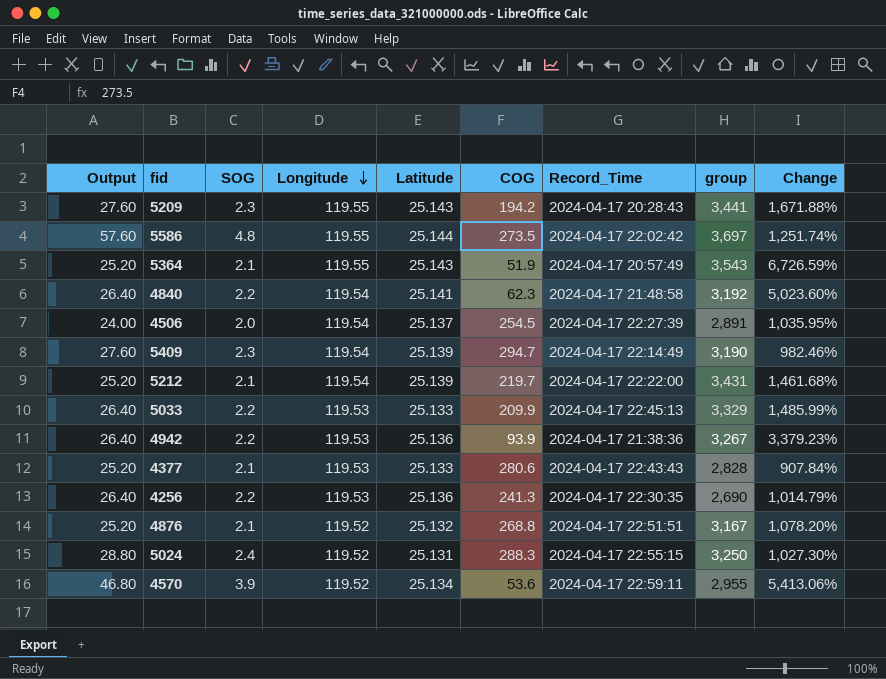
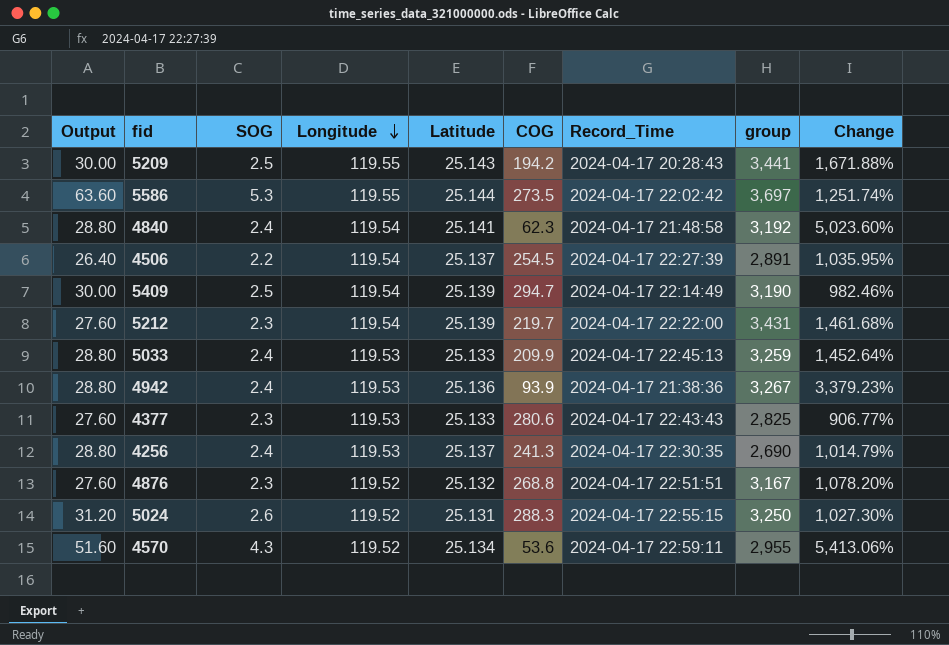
row 5364: 25.20 | 2.1 | 119.55 | 25.143 | 51.9 | 2024-04-17 20:57:49 | 3,543 | 6,726.59% -> none
5209 | Output: 27.60 -> 30.00
5209 | SOG: 2.3 -> 2.5
5586 | Output: 57.60 -> 63.60
5586 | SOG: 4.8 -> 5.3
4840 | Output: 26.40 -> 28.80
4840 | SOG: 2.2 -> 2.4
4506 | Output: 24.00 -> 26.40
4506 | SOG: 2.0 -> 2.2
5409 | Output: 27.60 -> 30.00
5409 | SOG: 2.3 -> 2.5
5212 | Output: 25.20 -> 27.60
5212 | SOG: 2.1 -> 2.3
5033 | Output: 26.40 -> 28.80
5033 | SOG: 2.2 -> 2.4
5033 | group: 3,329 -> 3,259
5033 | Change: 1,485.99% -> 1,452.64%
4942 | Output: 26.40 -> 28.80
4942 | SOG: 2.2 -> 2.4
4377 | Output: 25.20 -> 27.60
4377 | SOG: 2.1 -> 2.3
4377 | group: 2,828 -> 2,825
4377 | Change: 907.84% -> 906.77%
4256 | Output: 26.40 -> 28.80
4256 | SOG: 2.2 -> 2.4
4256 | Latitude: 25.136 -> 25.137
4876 | Output: 25.20 -> 27.60
4876 | SOG: 2.1 -> 2.3
5024 | Output: 28.80 -> 31.20
5024 | SOG: 2.4 -> 2.6
4570 | Output: 46.80 -> 51.60
4570 | SOG: 3.9 -> 4.3

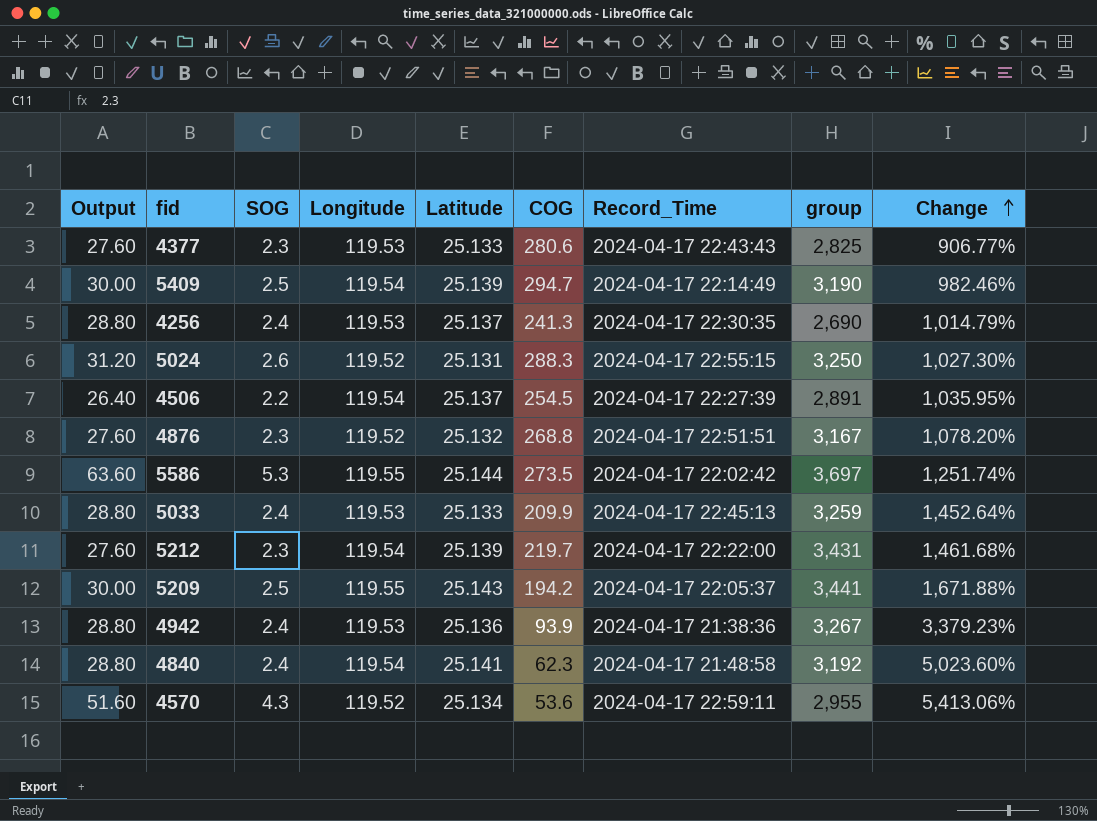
row order: Longitude descending -> Change ascending
5209 | Record_Time: 2024-04-17 20:28:43 -> 2024-04-17 22:05:37

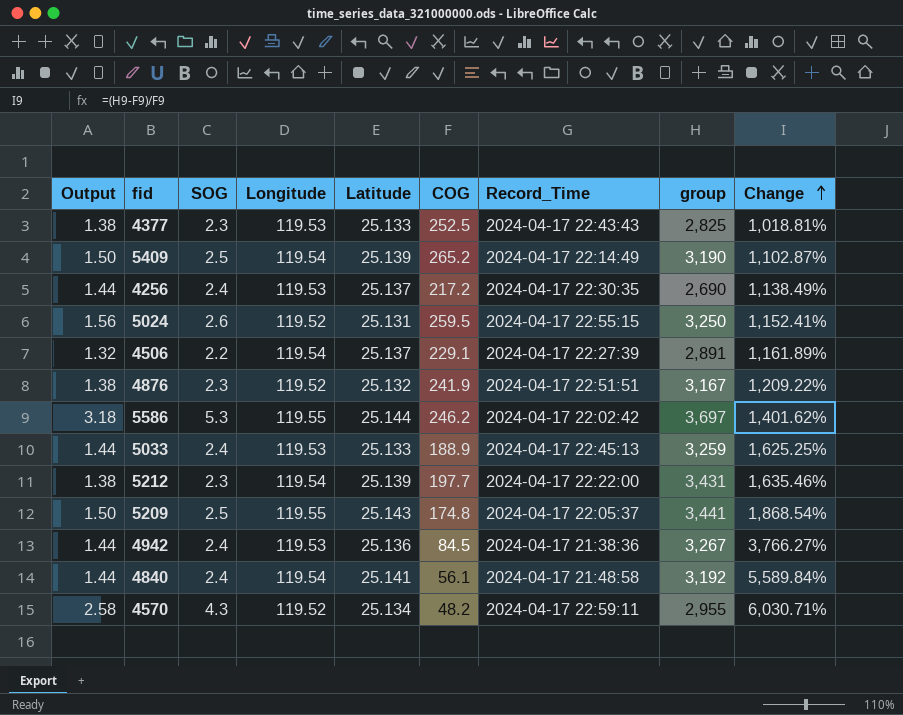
column Output | formula: [SOG] * 12 -> [SOG] * 0.6
4377 | COG: 280.6 -> 252.5
4377 | Change: 906.77% -> 1,018.81%
5409 | COG: 294.7 -> 265.2
5409 | Change: 982.46% -> 1,102.87%
4256 | COG: 241.3 -> 217.2
4256 | Change: 1,014.79% -> 1,138.49%
5024 | COG: 288.3 -> 259.5
5024 | Change: 1,027.30% -> 1,152.41%
4506 | COG: 254.5 -> 229.1
4506 | Change: 1,035.95% -> 1,161.89%
4876 | COG: 268.8 -> 241.9
4876 | Change: 1,078.20% -> 1,209.22%
5586 | COG: 273.5 -> 246.2
5586 | Change: 1,251.74% -> 1,401.62%
5033 | COG: 209.9 -> 188.9
5033 | Change: 1,452.64% -> 1,625.25%
5212 | COG: 219.7 -> 197.7
5212 | Change: 1,461.68% -> 1,635.46%
5209 | COG: 194.2 -> 174.8
5209 | Change: 1,671.88% -> 1,868.54%
4942 | COG: 93.9 -> 84.5
4942 | Change: 3,379.23% -> 3,766.27%
4840 | COG: 62.3 -> 56.1
4840 | Change: 5,023.60% -> 5,589.84%
4570 | COG: 53.6 -> 48.2
4570 | Change: 5,413.06% -> 6,030.71%

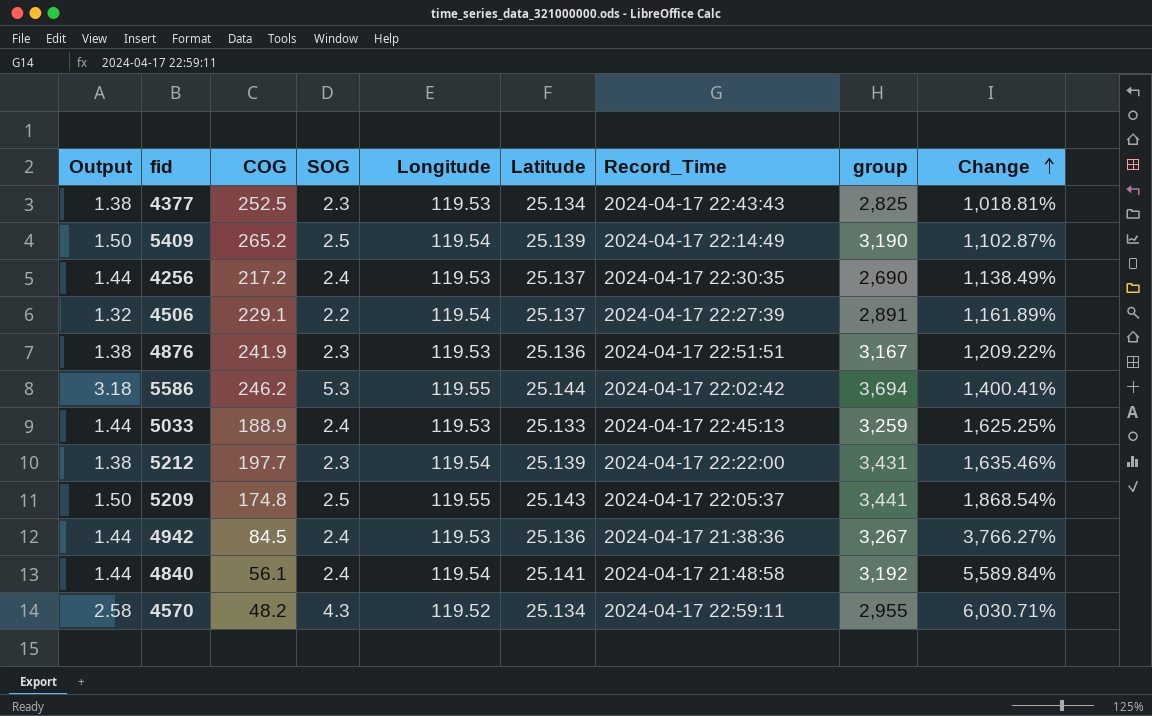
column COG | position: 6 -> 3
row 5024: 1.56 | 2.6 | 119.52 | 25.131 | 259.5 | 2024-04-17 22:55:15 | 3,250 | 1,152.41% -> none
4377 | Latitude: 25.133 -> 25.134
4876 | Longitude: 119.52 -> 119.53
4876 | Latitude: 25.132 -> 25.136
5586 | group: 3,697 -> 3,694
5586 | Change: 1,401.62% -> 1,400.41%

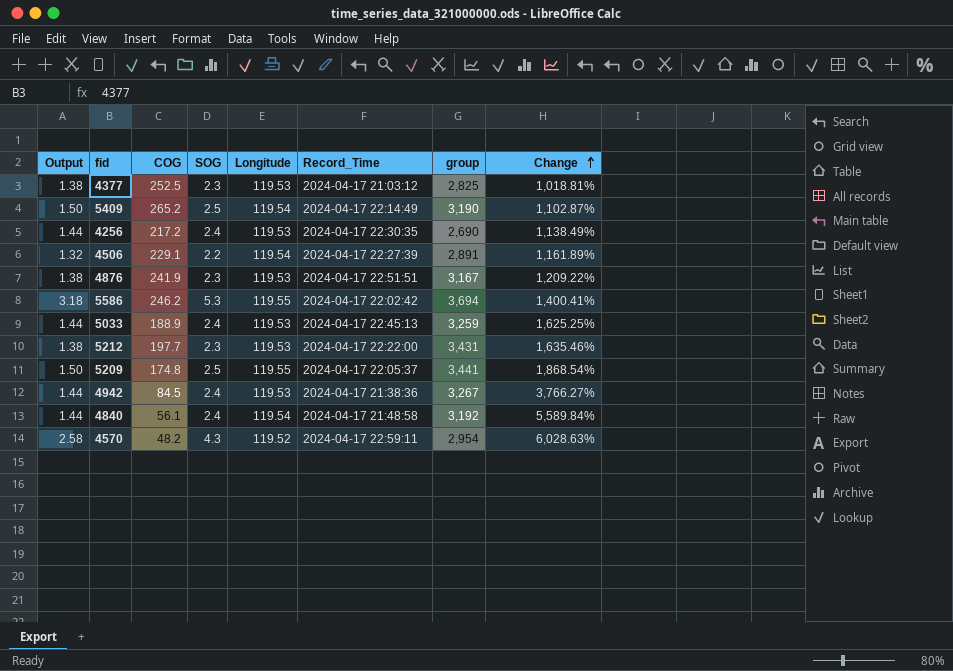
column Latitude | position: 6 -> none
4377 | Record_Time: 2024-04-17 22:43:43 -> 2024-04-17 21:03:12
5212 | Longitude: 119.54 -> 119.53
4570 | group: 2,955 -> 2,954
4570 | Change: 6,030.71% -> 6,028.63%

